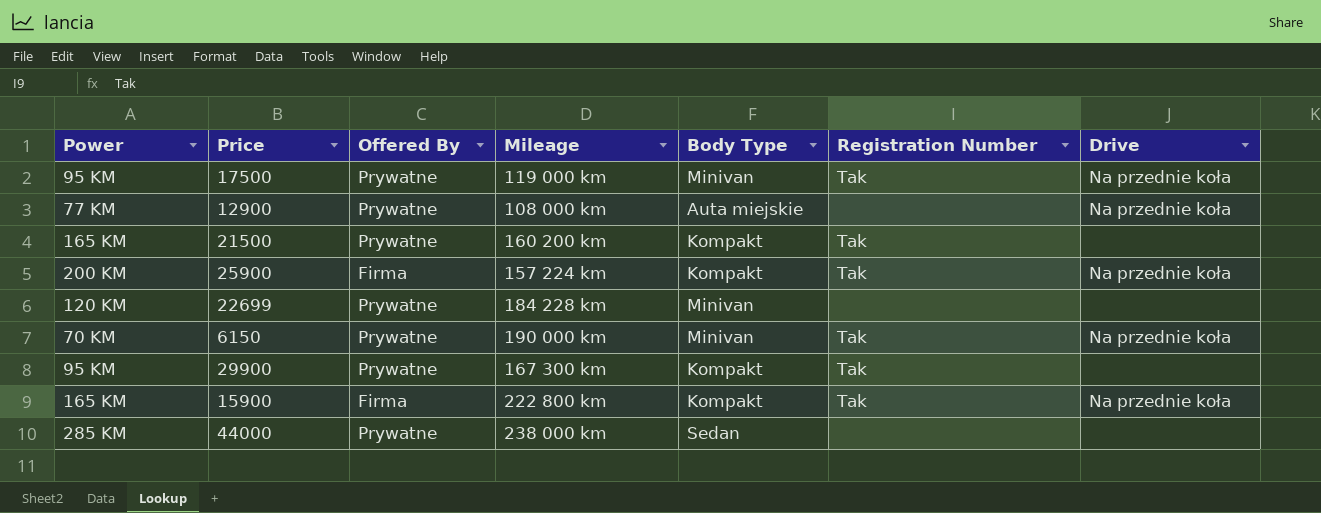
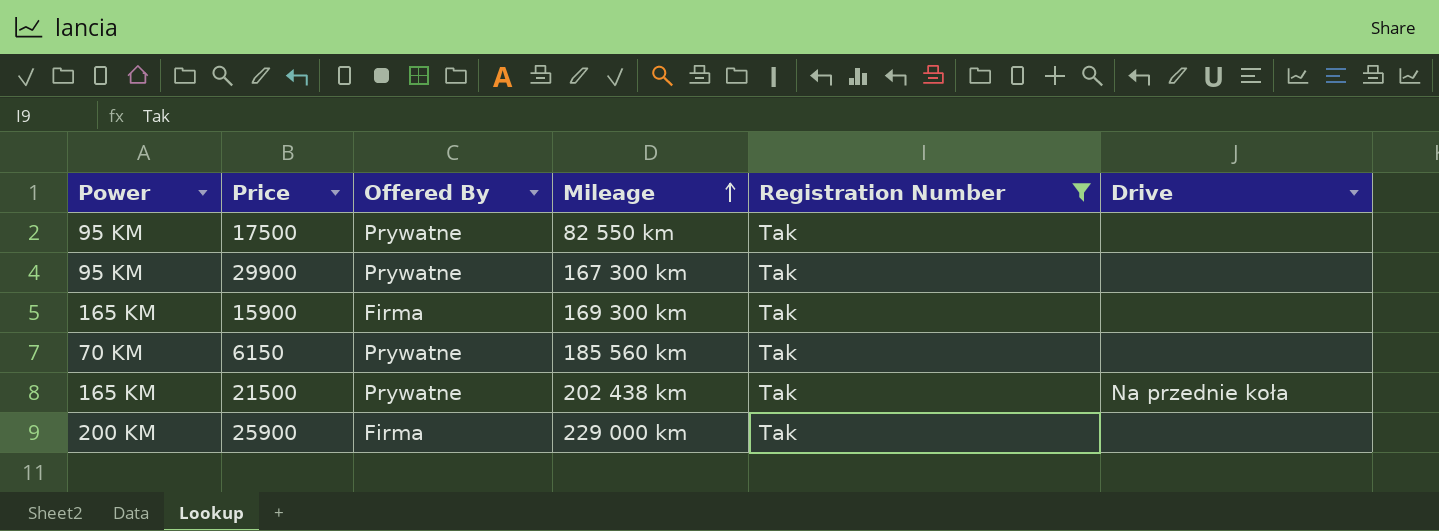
filter: none -> Registration Number = Tak
row order: none -> Mileage ascending
column Body Type | position: 5 -> none
17500 | Mileage: 119 000 km -> 82 550 km
17500 | Drive: Na przednie koła -> none
15900 | Mileage: 222 800 km -> 169 300 km
15900 | Drive: Na przednie koła -> none
6150 | Mileage: 190 000 km -> 185 560 km
6150 | Drive: Na przednie koła -> none
21500 | Mileage: 160 200 km -> 202 438 km
21500 | Drive: none -> Na przednie koła
25900 | Mileage: 157 224 km -> 229 000 km
25900 | Drive: Na przednie koła -> none

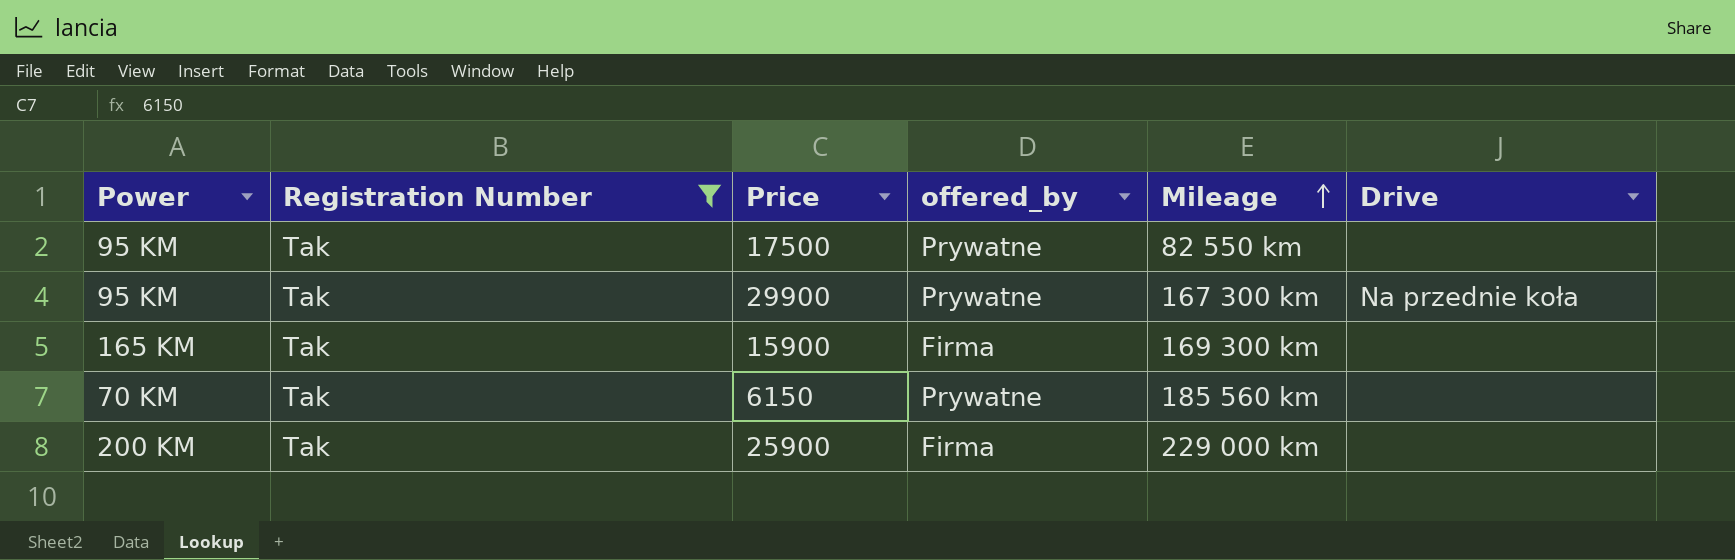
column Registration Number | position: 5 -> 2
column name: Offered By -> offered_by
row 21500: 165 KM | Prywatne | 202 438 km | Tak | Na przednie koła -> none
29900 | Drive: none -> Na przednie koła

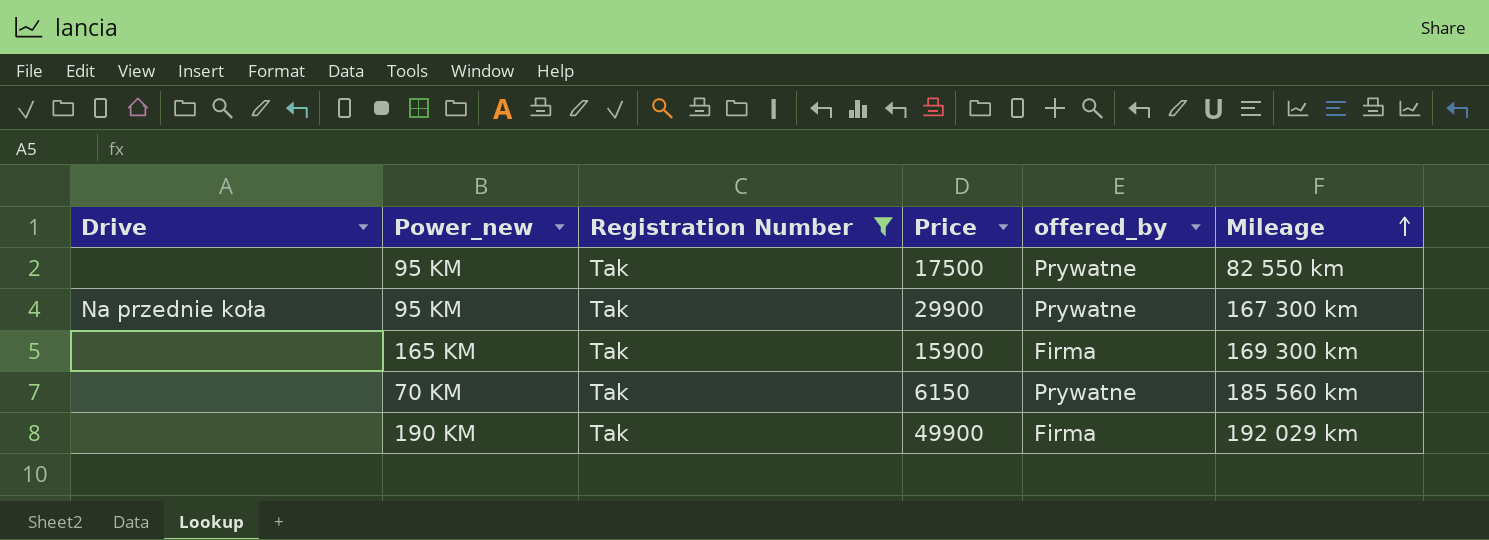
column Drive | position: 6 -> 1
column name: Power -> Power_new
row 25900: 200 KM | Tak | Firma | 229 000 km | none -> none
row 49900: none -> none | 190 KM | Tak | Firma | 192 029 km

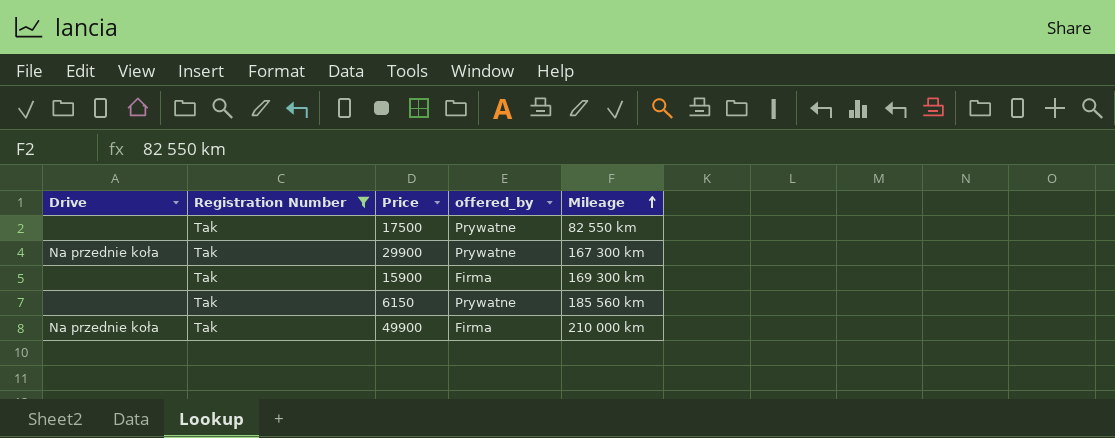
column Power_new | position: 2 -> none
49900 | Drive: none -> Na przednie koła
49900 | Mileage: 192 029 km -> 210 000 km

